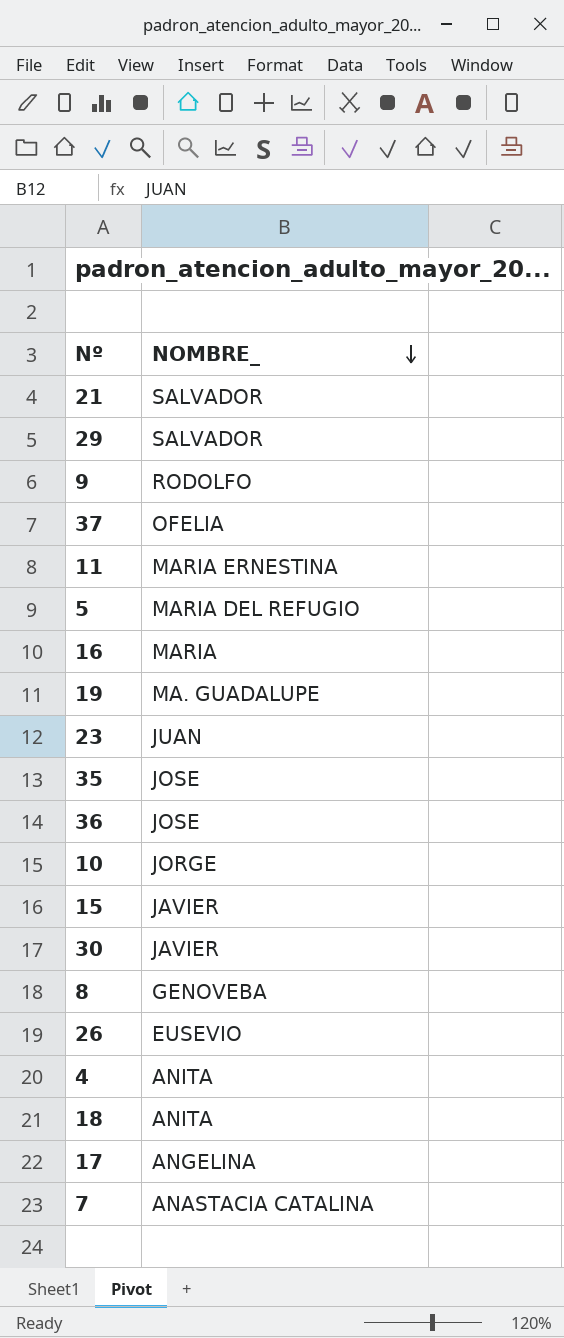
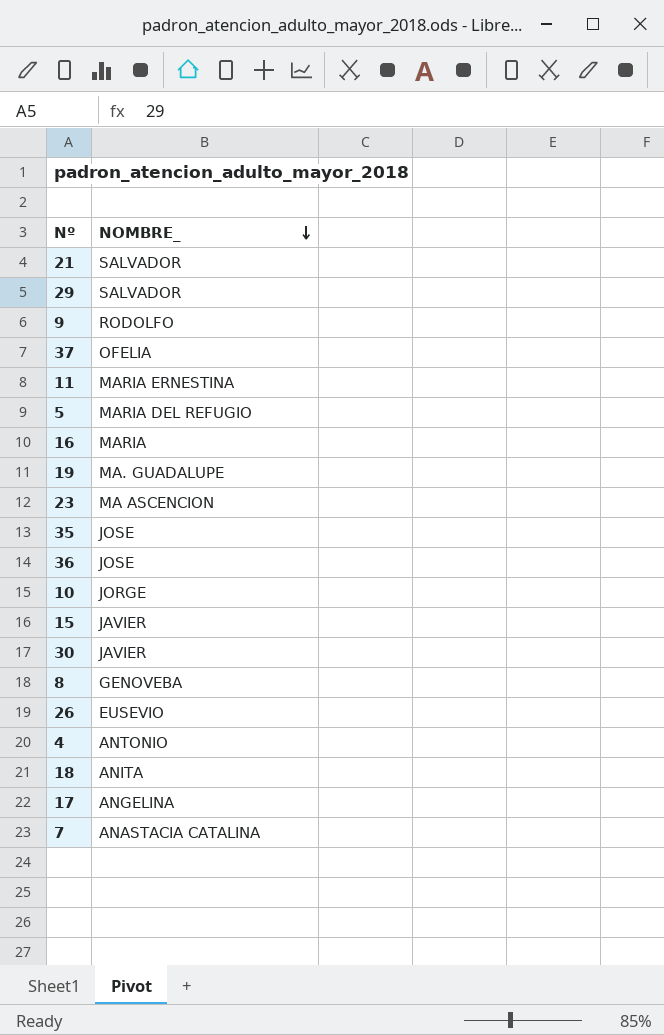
23 | NOMBRE_: JUAN -> MA ASCENCION
4 | NOMBRE_: ANITA -> ANTONIO

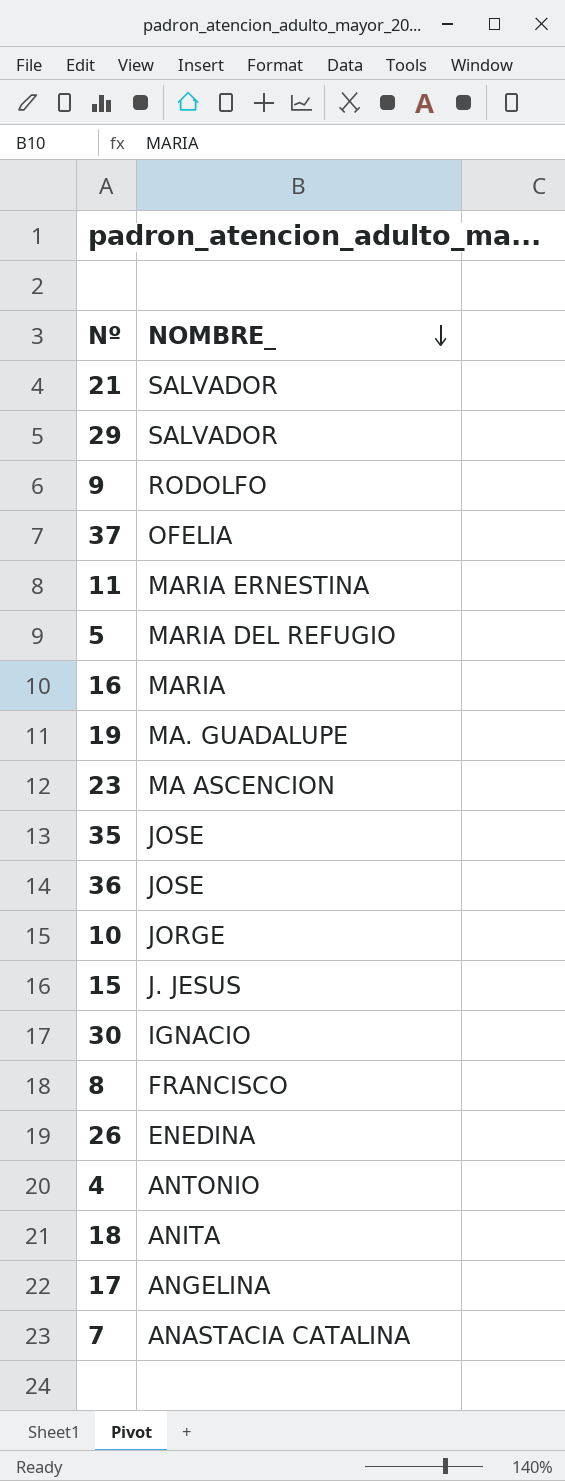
15 | NOMBRE_: JAVIER -> J. JESUS
30 | NOMBRE_: JAVIER -> IGNACIO
8 | NOMBRE_: GENOVEBA -> FRANCISCO
26 | NOMBRE_: EUSEVIO -> ENEDINA

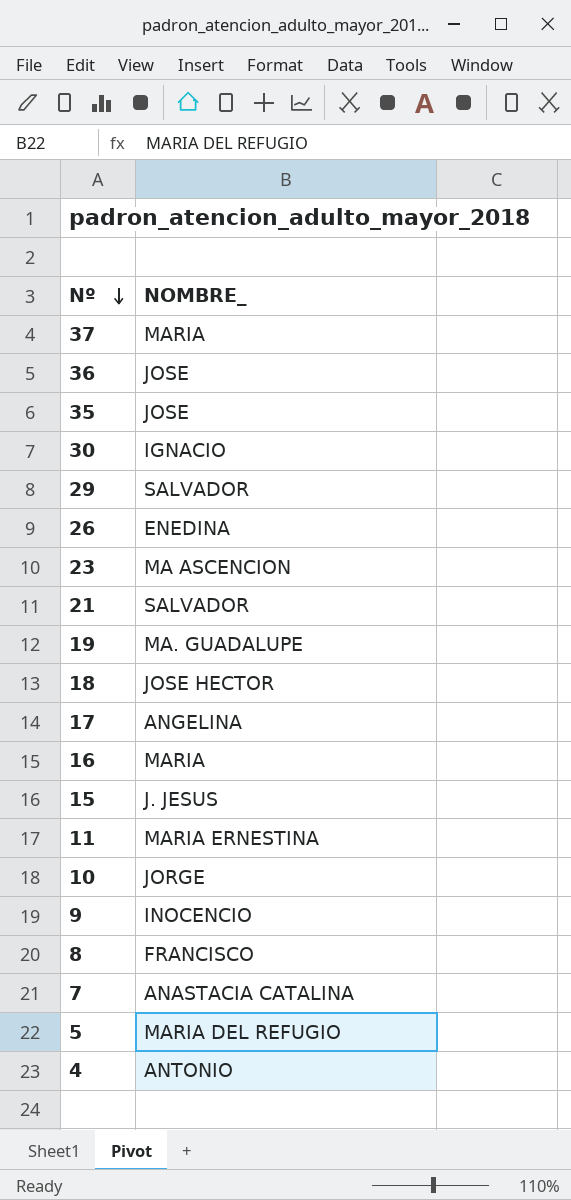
row order: NOMBRE_ descending -> Nº descending
37 | NOMBRE_: OFELIA -> MARIA
18 | NOMBRE_: ANITA -> JOSE HECTOR
9 | NOMBRE_: RODOLFO -> INOCENCIO

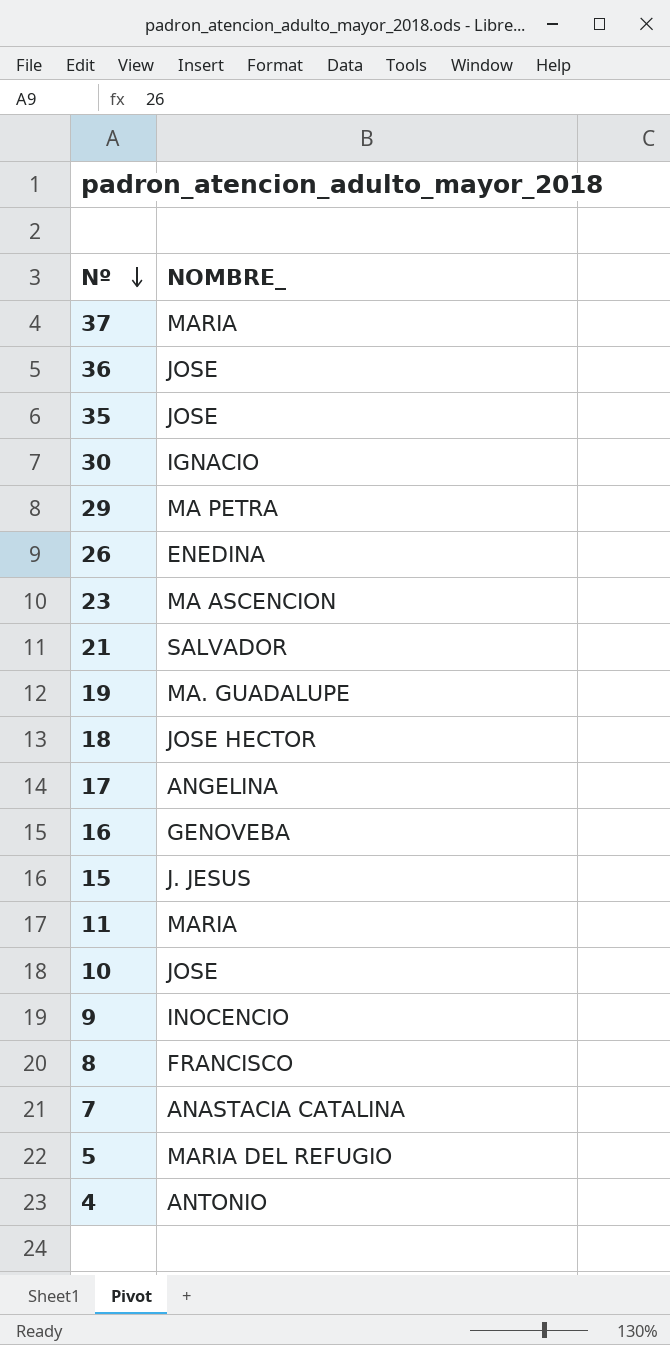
29 | NOMBRE_: SALVADOR -> MA PETRA
16 | NOMBRE_: MARIA -> GENOVEBA
11 | NOMBRE_: MARIA ERNESTINA -> MARIA
10 | NOMBRE_: JORGE -> JOSE

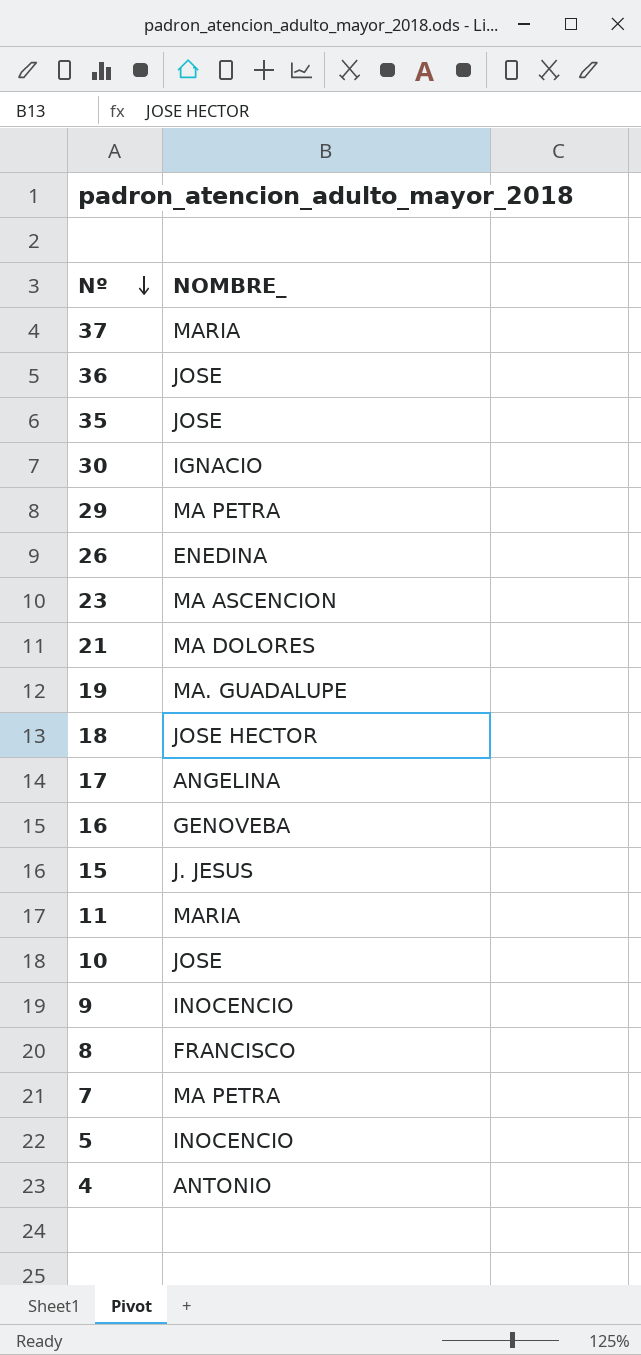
21 | NOMBRE_: SALVADOR -> MA DOLORES
7 | NOMBRE_: ANASTACIA CATALINA -> MA PETRA
5 | NOMBRE_: MARIA DEL REFUGIO -> INOCENCIO

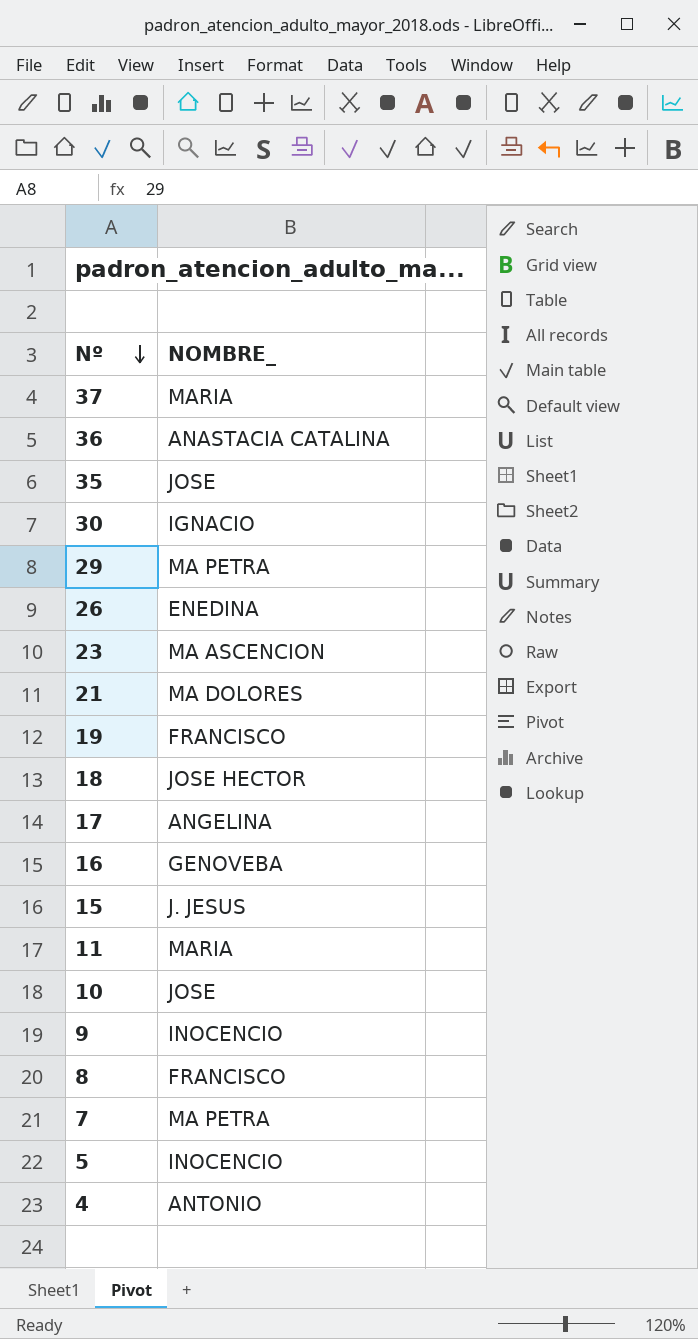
36 | NOMBRE_: JOSE -> ANASTACIA CATALINA
19 | NOMBRE_: MA. GUADALUPE -> FRANCISCO

